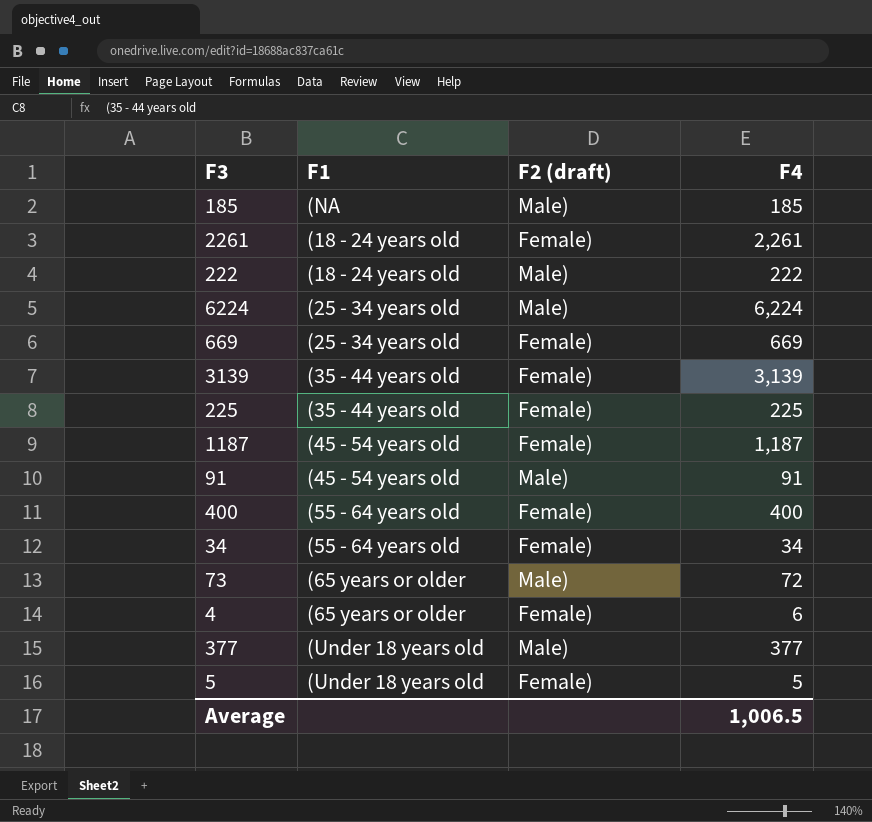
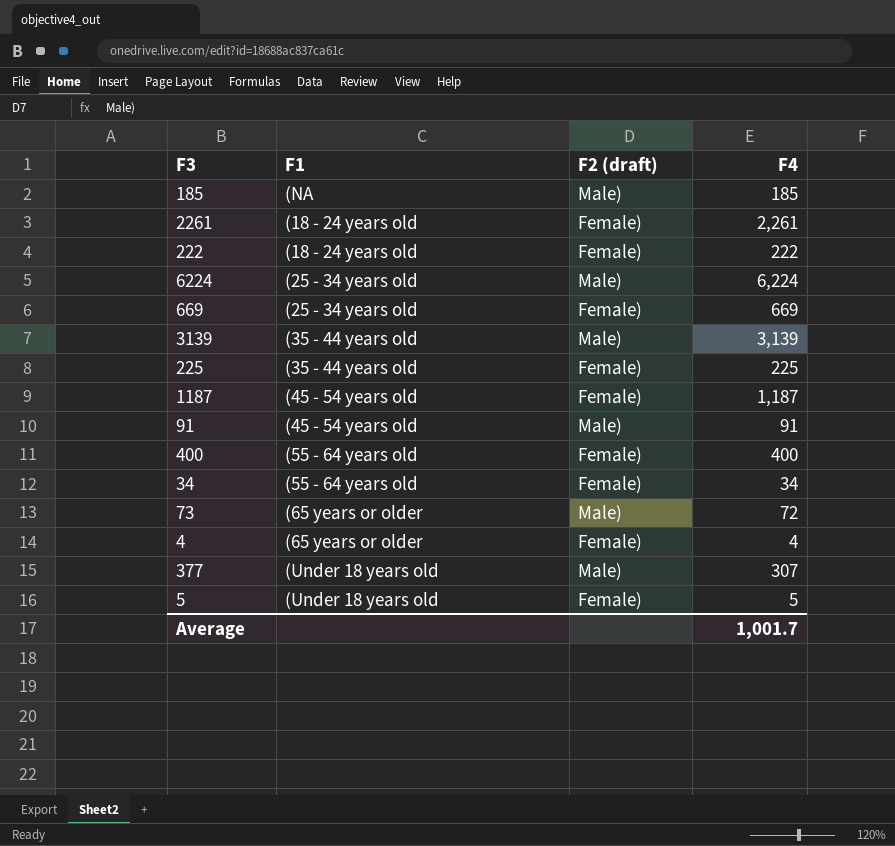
222 | F2 (draft): Male) -> Female)
3139 | F2 (draft): Female) -> Male)
4 | F4: 6 -> 4
377 | F4: 377 -> 307
Average | F4: 1,006.5 -> 1,001.7

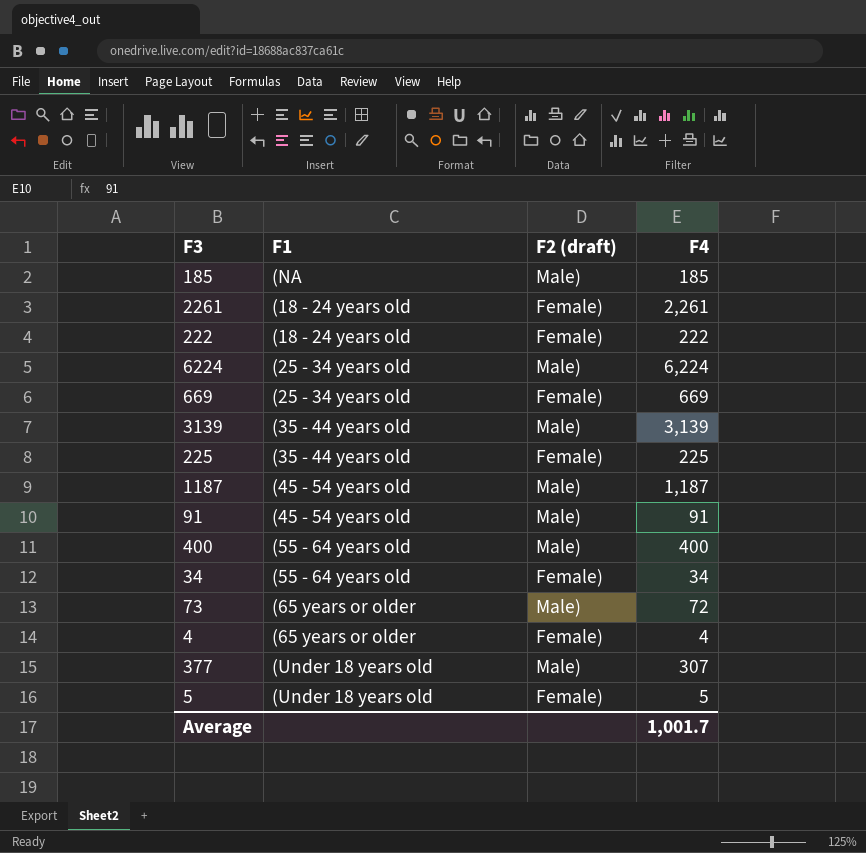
1187 | F2 (draft): Female) -> Male)
400 | F2 (draft): Female) -> Male)

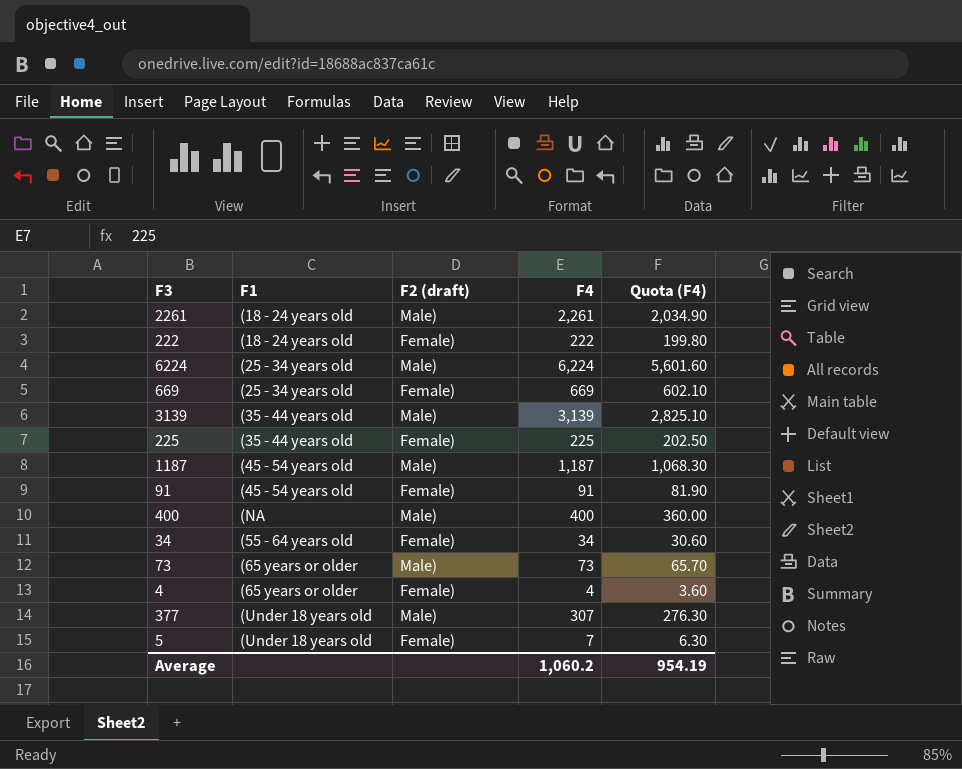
column Quota (F4) | formula: none -> [F4] * 0.9
row 185: (NA | Male) | 185 -> none
2261 | F2 (draft): Female) -> Male)
91 | F2 (draft): Male) -> Female)
400 | F1: (55 - 64 years old -> (NA
73 | F4: 72 -> 73
5 | F4: 5 -> 7
Average | F4: 1,001.7 -> 1,060.2

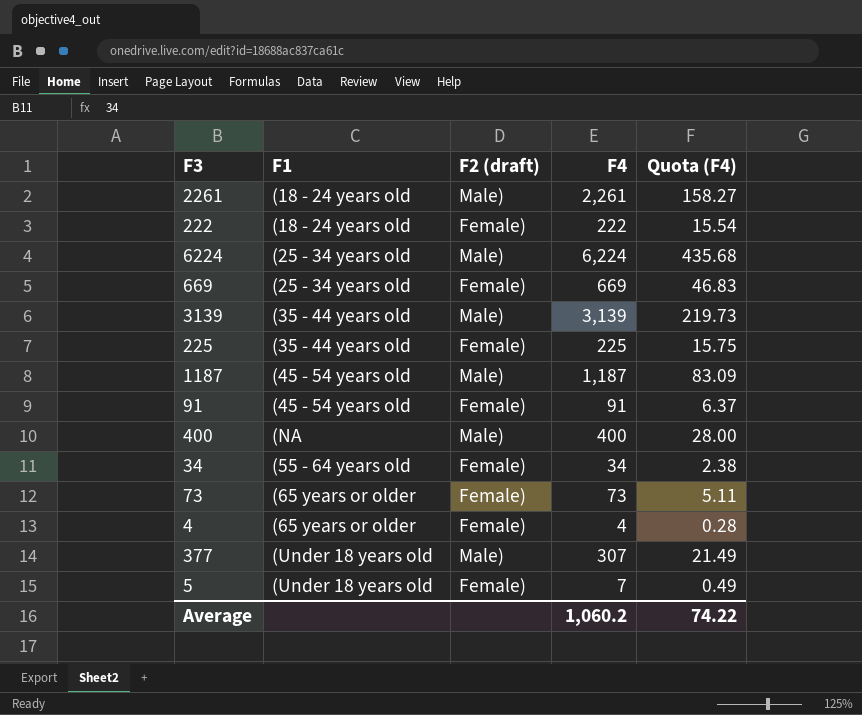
column Quota (F4) | formula: [F4] * 0.9 -> [F4] * 0.07
73 | F2 (draft): Male) -> Female)
Average | Quota (F4): 954.19 -> 74.22

